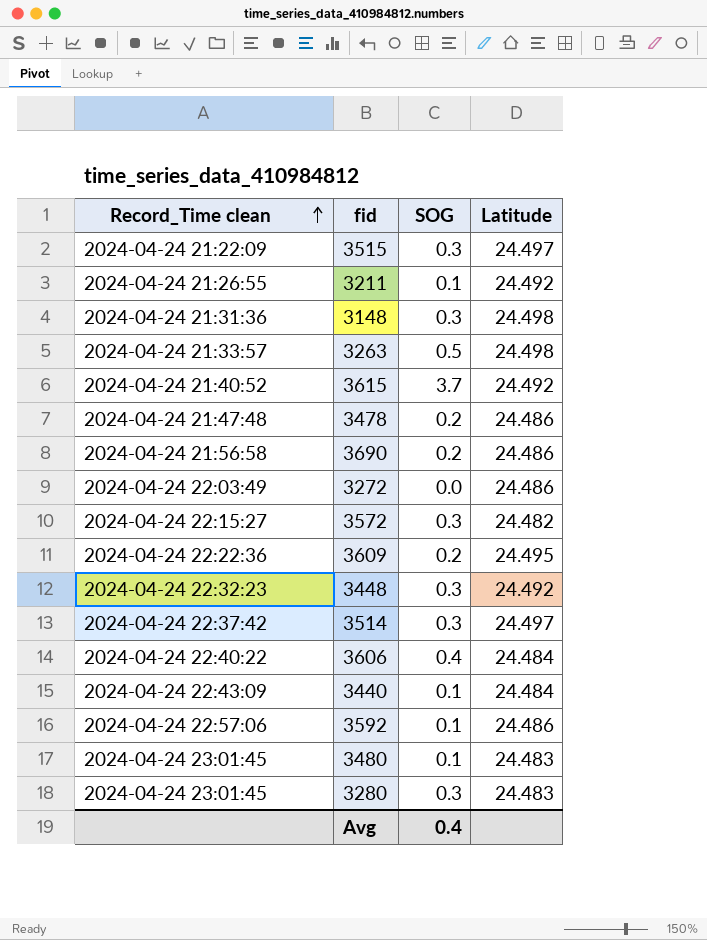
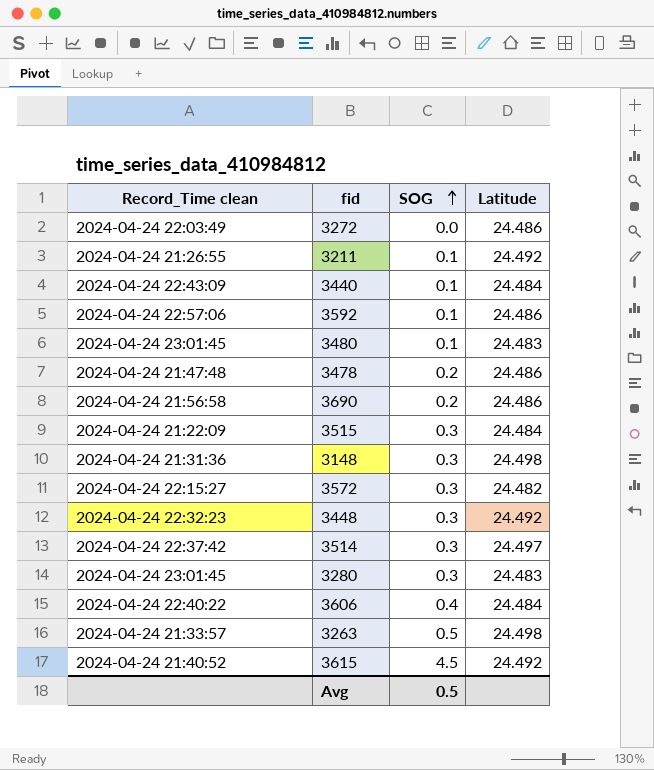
row order: Record_Time clean ascending -> SOG ascending
row 3609: 2024-04-24 22:22:36 | 0.2 | 24.495 -> none
3515 | Latitude: 24.497 -> 24.484
3615 | SOG: 3.7 -> 4.5
Avg | SOG: 0.4 -> 0.5

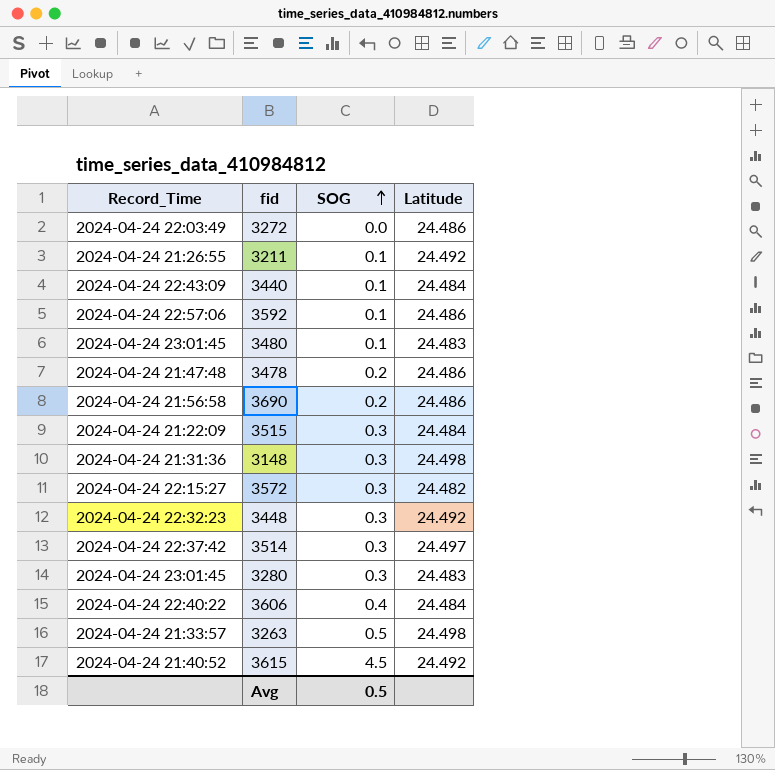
column name: Record_Time clean -> Record_Time

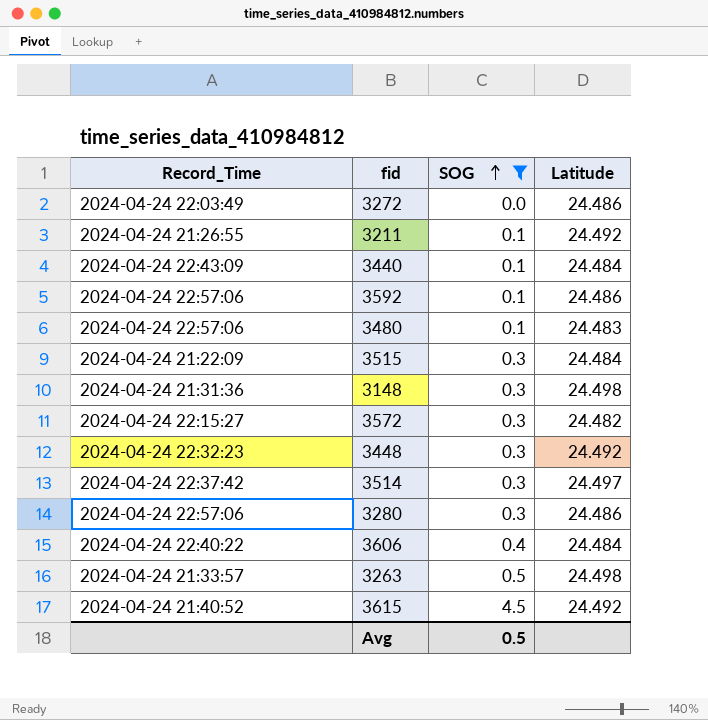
filter: none -> SOG != 0.2
3480 | Record_Time: 2024-04-24 23:01:45 -> 2024-04-24 22:57:06
3280 | Record_Time: 2024-04-24 23:01:45 -> 2024-04-24 22:57:06
3280 | Latitude: 24.483 -> 24.486

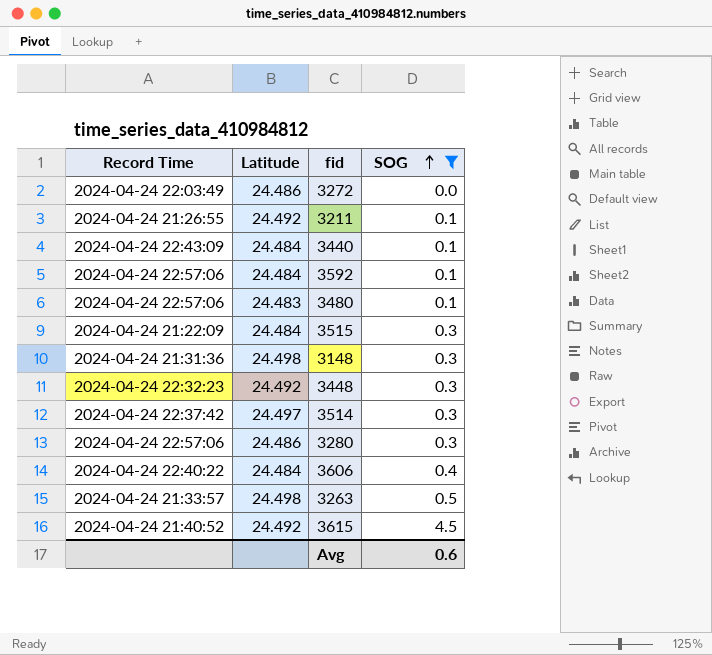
column name: Record_Time -> Record Time
column Latitude | position: 4 -> 2
row 3572: 2024-04-24 22:15:27 | 0.3 | 24.482 -> none
3592 | Latitude: 24.486 -> 24.484
Avg | SOG: 0.5 -> 0.6

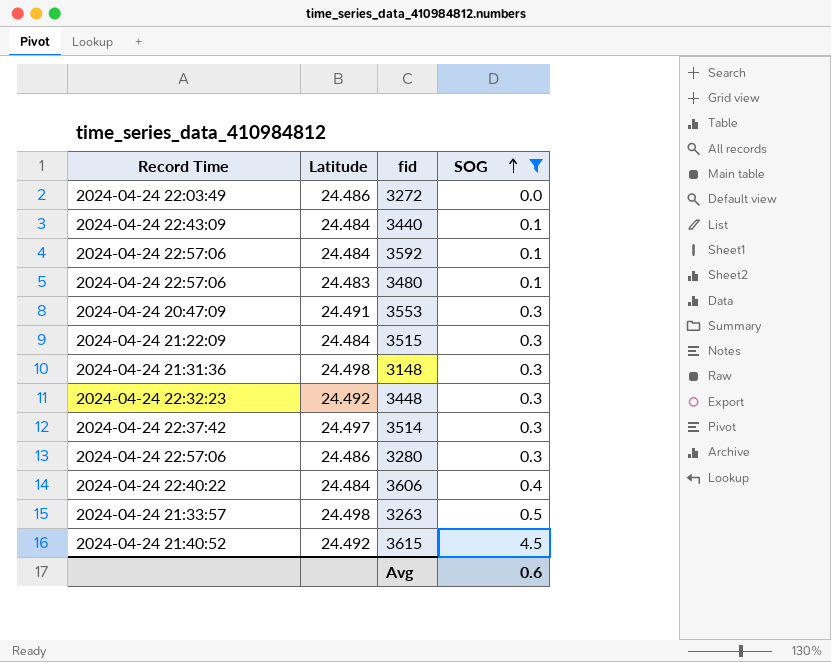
row 3211: 2024-04-24 21:26:55 | 24.492 | 0.1 -> none
row 3553: none -> 2024-04-24 20:47:09 | 24.491 | 0.3

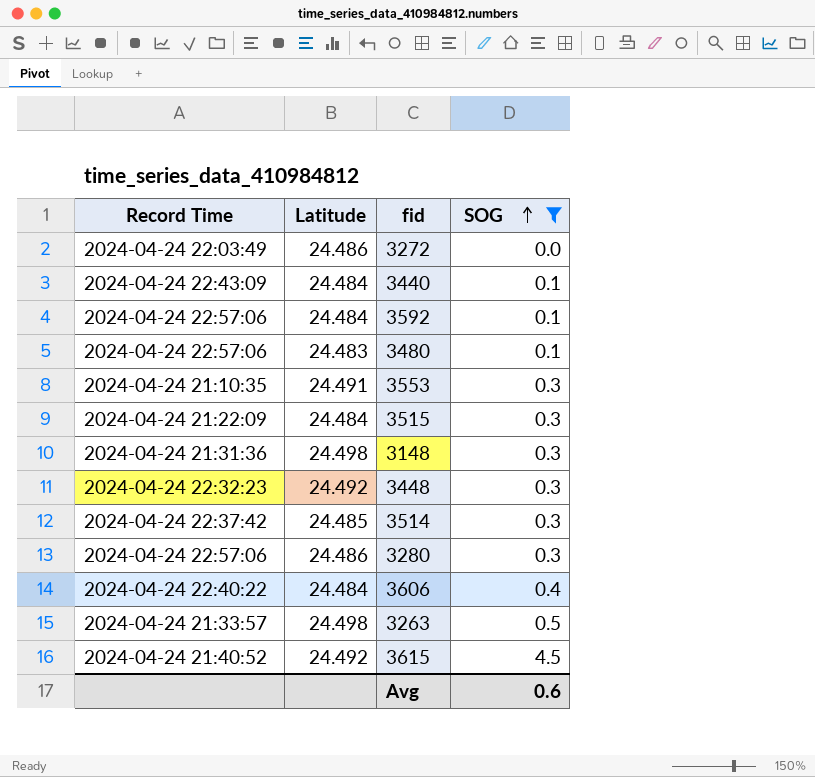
3553 | Record Time: 2024-04-24 20:47:09 -> 2024-04-24 21:10:35
3514 | Latitude: 24.497 -> 24.485

